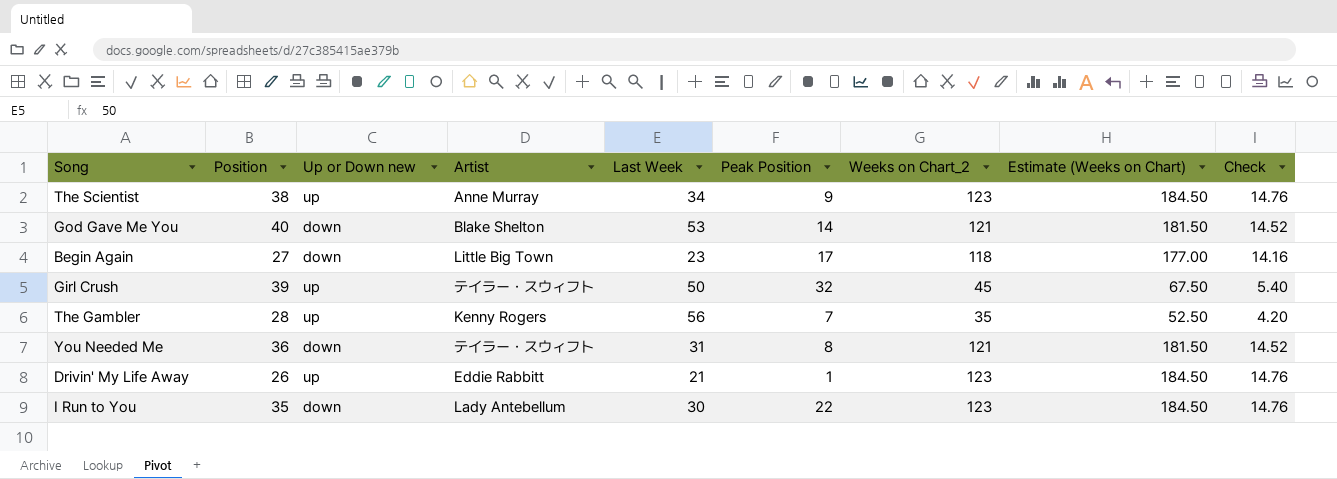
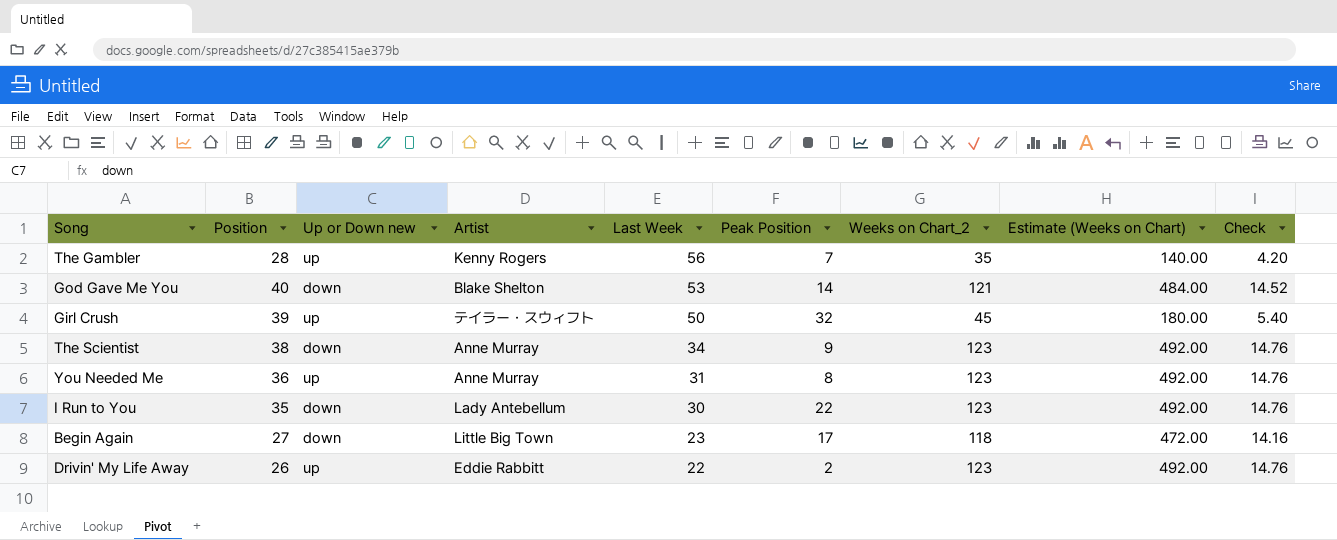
row order: none -> Last Week descending
column Estimate (Weeks on Chart) | formula: [Weeks on Chart_2] * 1.5 -> [Weeks on Chart_2] * 4
The Scientist | Up or Down new: up -> down
You Needed Me | Up or Down new: down -> up
You Needed Me | Artist: テイラー・スウィフト -> Anne Murray
You Needed Me | Weeks on Chart_2: 121 -> 123
You Needed Me | Check: 14.52 -> 14.76
Drivin' My Life Away | Last Week: 21 -> 22
Drivin' My Life Away | Peak Position: 1 -> 2

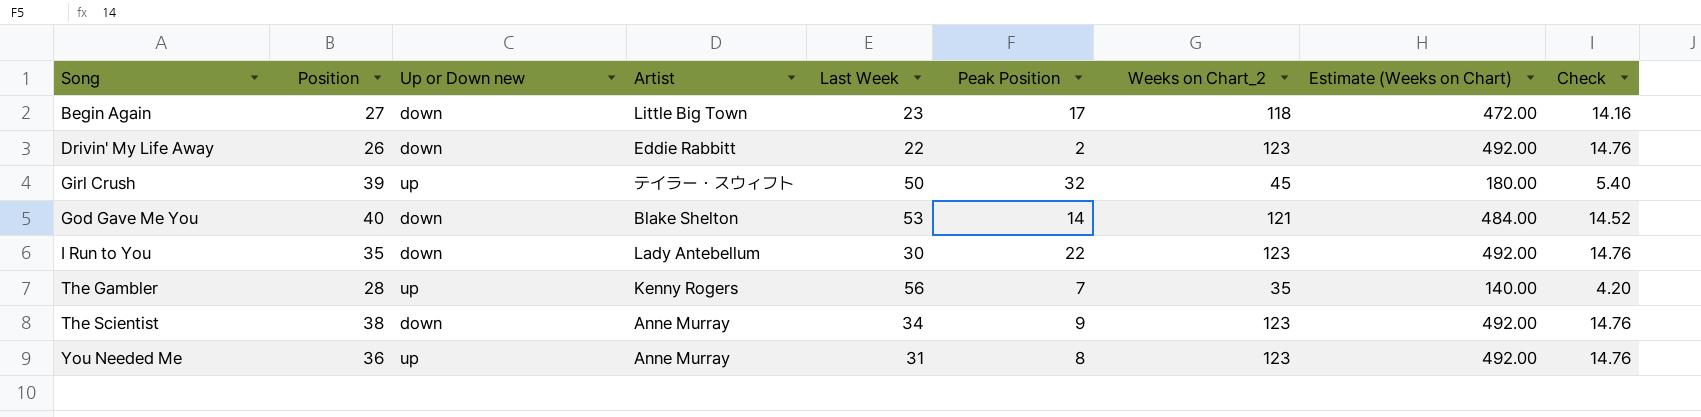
row order: Last Week descending -> Song ascending
Drivin' My Life Away | Up or Down new: up -> down

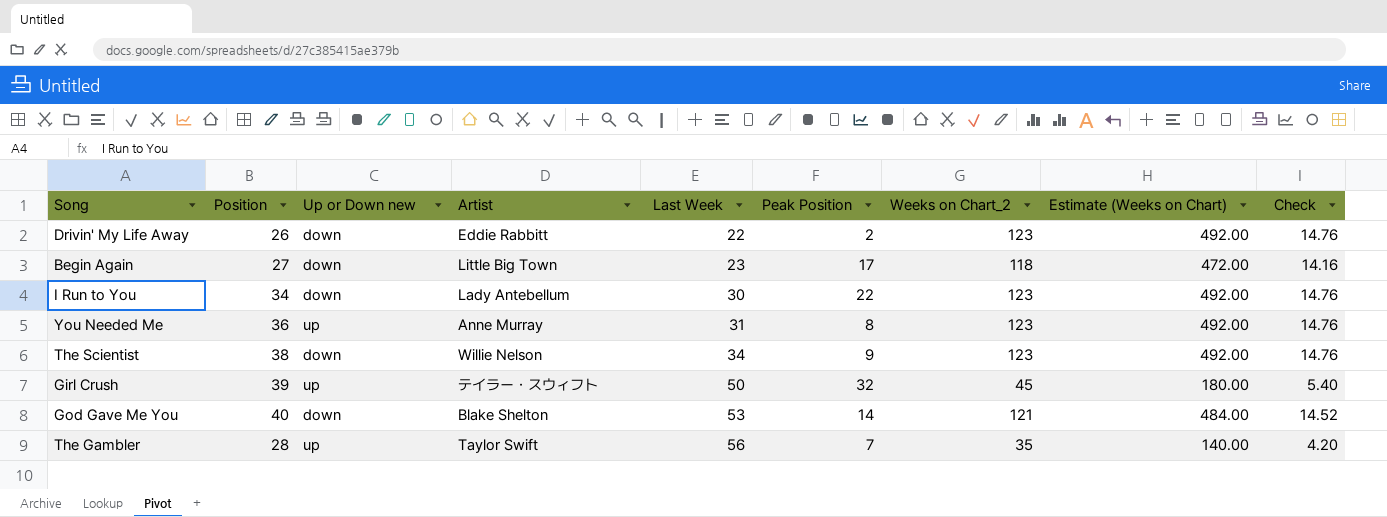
row order: Song ascending -> Last Week ascending
I Run to You | Position: 35 -> 34
The Scientist | Artist: Anne Murray -> Willie Nelson
The Gambler | Artist: Kenny Rogers -> Taylor Swift

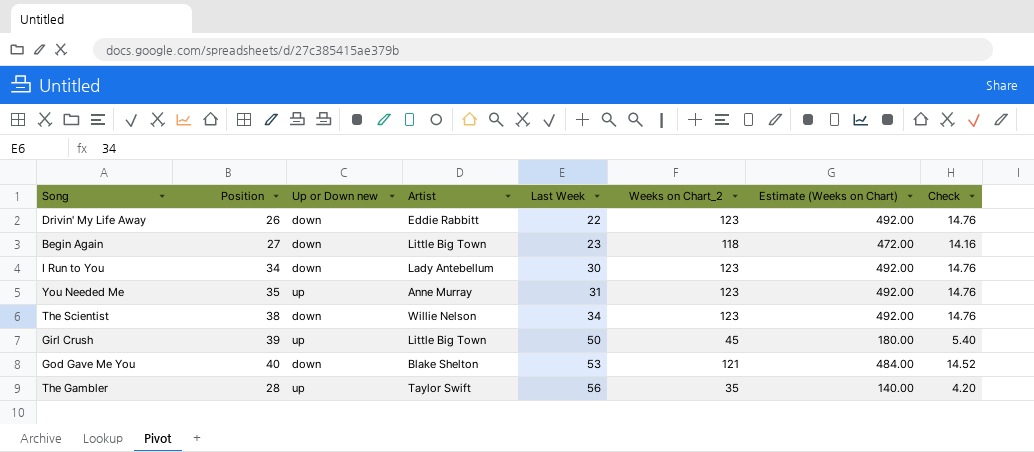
column Peak Position | position: 6 -> none
You Needed Me | Position: 36 -> 35
Girl Crush | Artist: テイラー・スウィフト -> Little Big Town

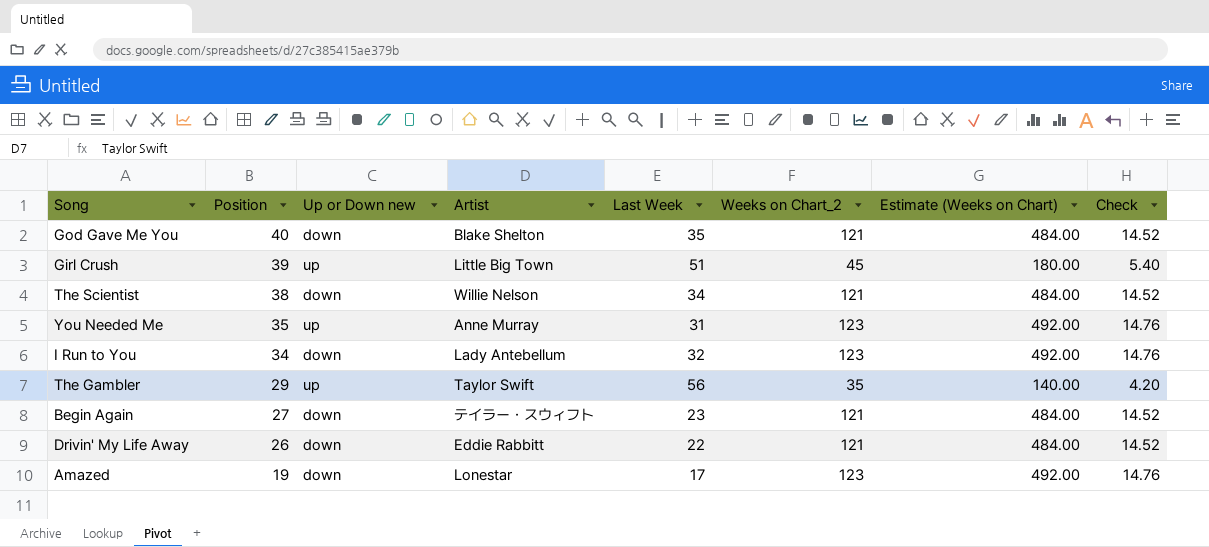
row order: Last Week ascending -> Position descending
God Gave Me You | Last Week: 53 -> 35
Girl Crush | Last Week: 50 -> 51
The Scientist | Weeks on Chart_2: 123 -> 121
The Scientist | Estimate (Weeks on Chart): 492.00 -> 484.00
The Scientist | Check: 14.76 -> 14.52
I Run to You | Last Week: 30 -> 32
The Gambler | Position: 28 -> 29
Begin Again | Artist: Little Big Town -> テイラー・スウィフト
Begin Again | Weeks on Chart_2: 118 -> 121
Begin Again | Estimate (Weeks on Chart): 472.00 -> 484.00
Begin Again | Check: 14.16 -> 14.52
Drivin' My Life Away | Weeks on Chart_2: 123 -> 121
Drivin' My Life Away | Estimate (Weeks on Chart): 492.00 -> 484.00
Drivin' My Life Away | Check: 14.76 -> 14.52
row Amazed: none -> 19 | down | Lonestar | 17 | 123 | 492.00 | 14.76

